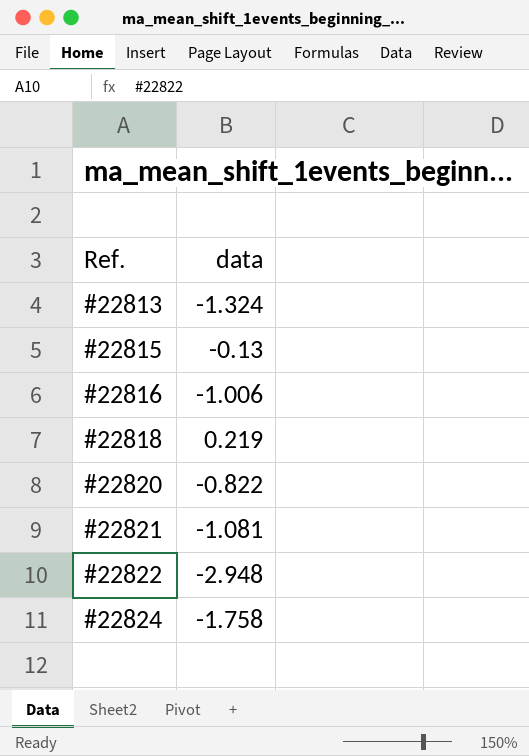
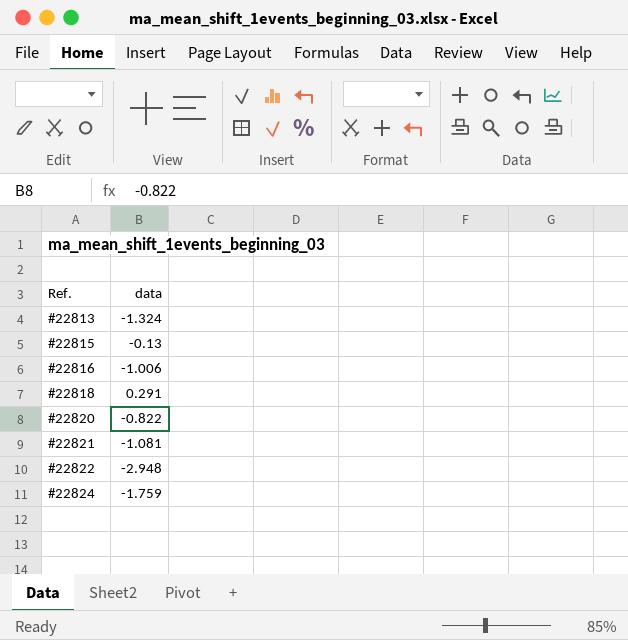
#22818 | data: 0.219 -> 0.291
#22824 | data: -1.758 -> -1.759

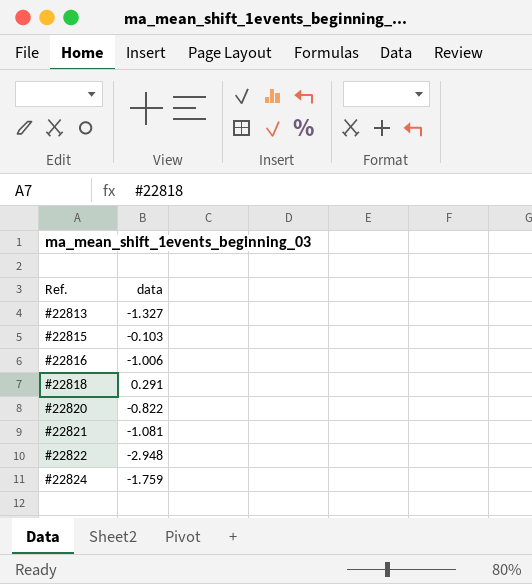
#22813 | data: -1.324 -> -1.327
#22815 | data: -0.13 -> -0.103

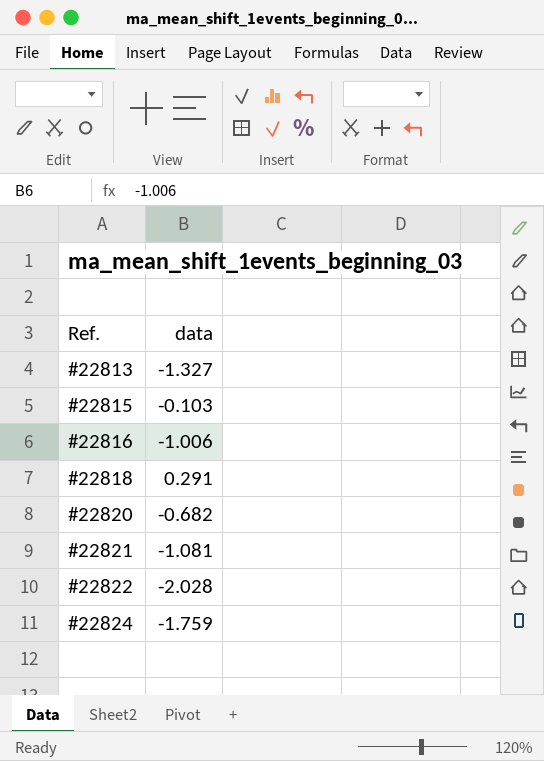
#22820 | data: -0.822 -> -0.682
#22822 | data: -2.948 -> -2.028

